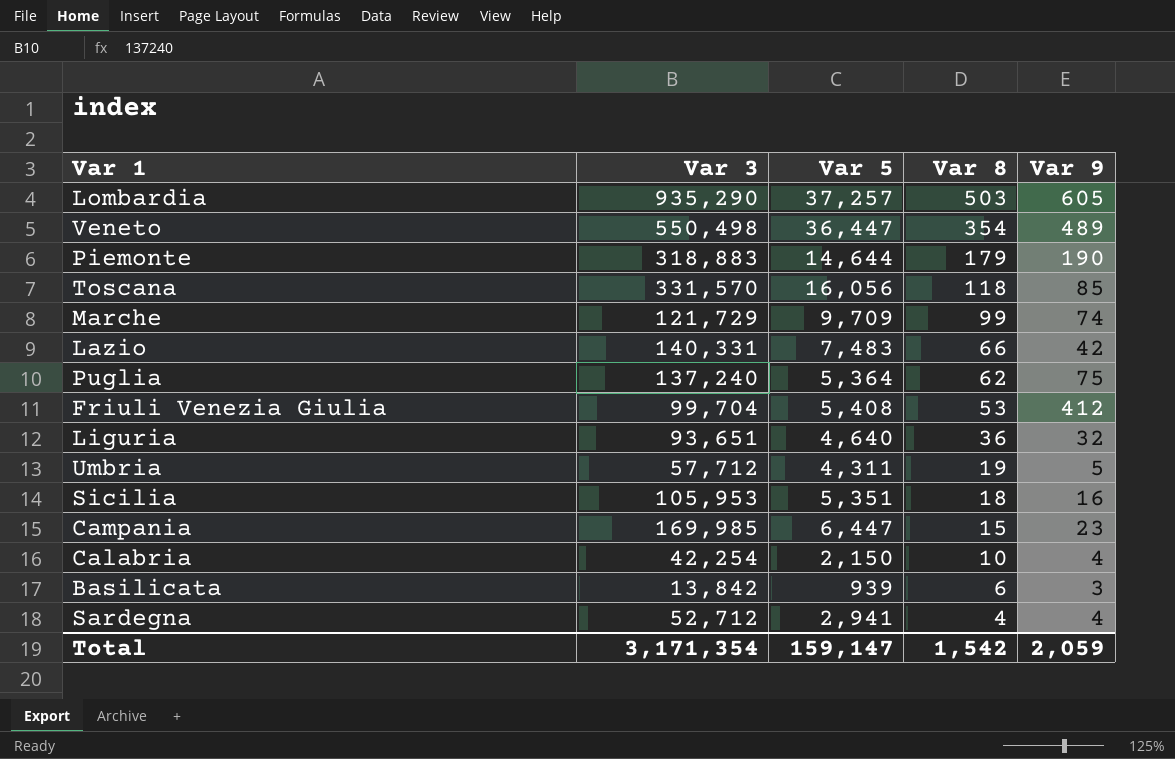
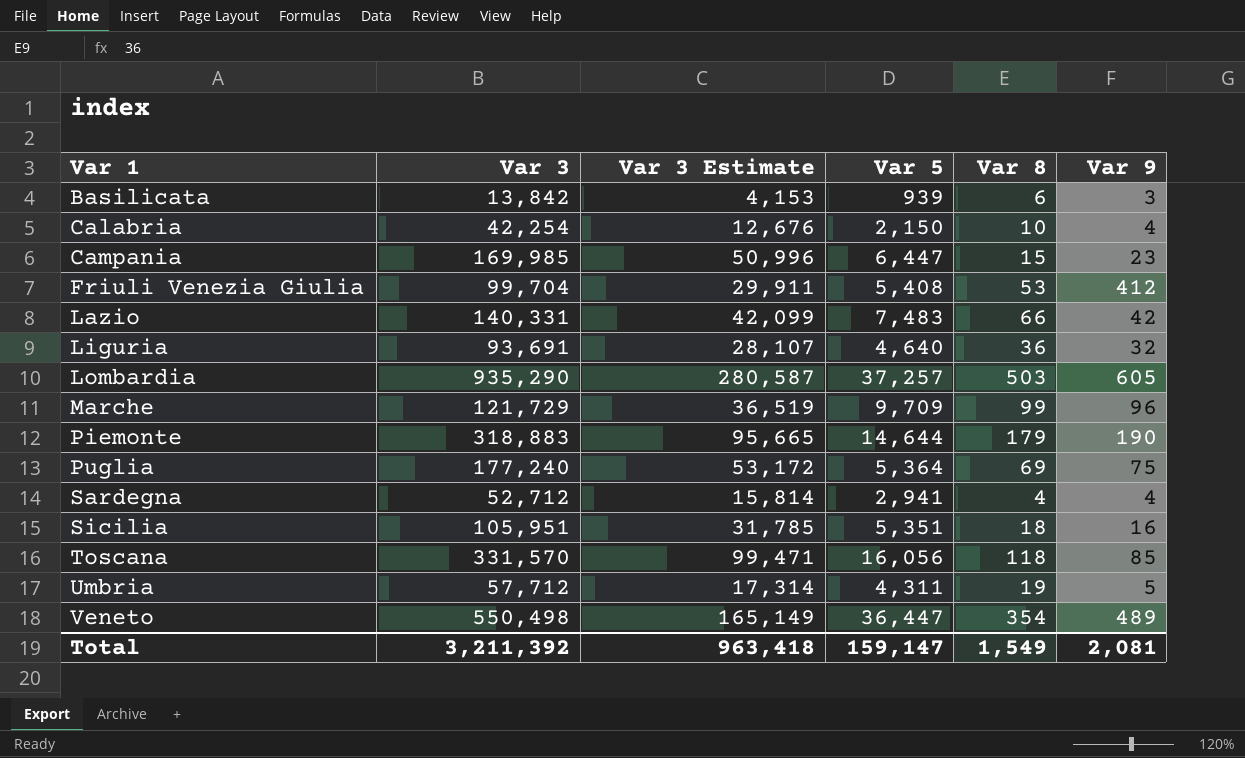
row order: Var 8 descending -> Var 1 ascending
column Var 3 Estimate | formula: none -> [Var 3] * 0.3
Liguria | Var 3: 93,651 -> 93,691
Marche | Var 9: 74 -> 96
Puglia | Var 3: 137,240 -> 177,240
Puglia | Var 8: 62 -> 69
Sicilia | Var 3: 105,953 -> 105,951
Total | Var 3: 3,171,354 -> 3,211,392
Total | Var 8: 1,542 -> 1,549
Total | Var 9: 2,059 -> 2,081

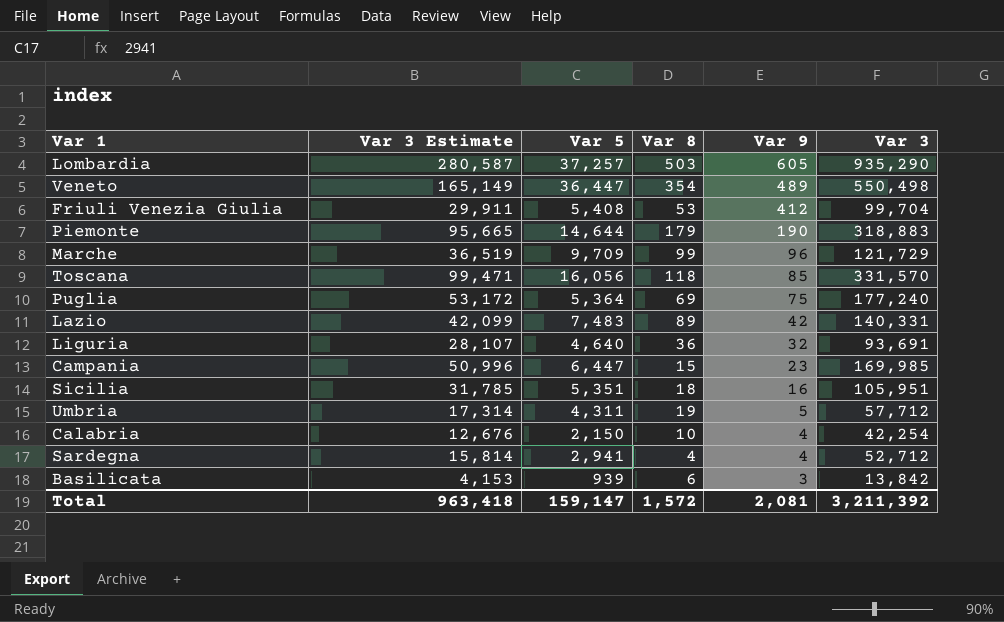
row order: Var 1 ascending -> Var 9 descending
column Var 3 | position: 2 -> 6
Lazio | Var 8: 66 -> 89
Total | Var 8: 1,549 -> 1,572

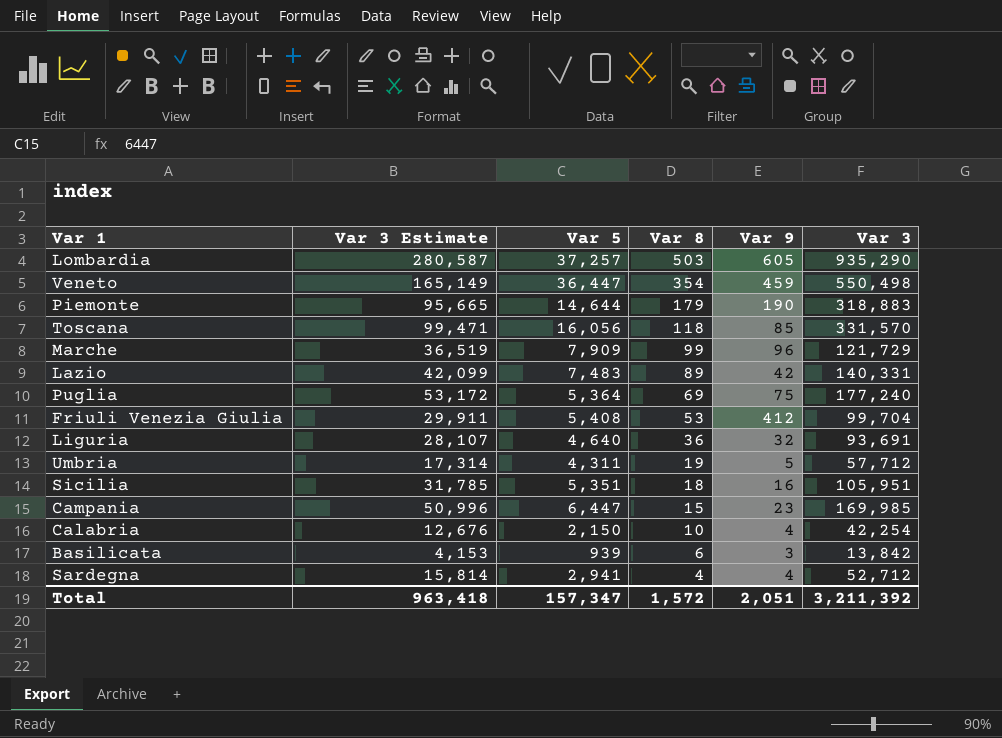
row order: Var 9 descending -> Var 8 descending
Veneto | Var 9: 489 -> 459
Marche | Var 5: 9,709 -> 7,909
Total | Var 5: 159,147 -> 157,347
Total | Var 9: 2,081 -> 2,051

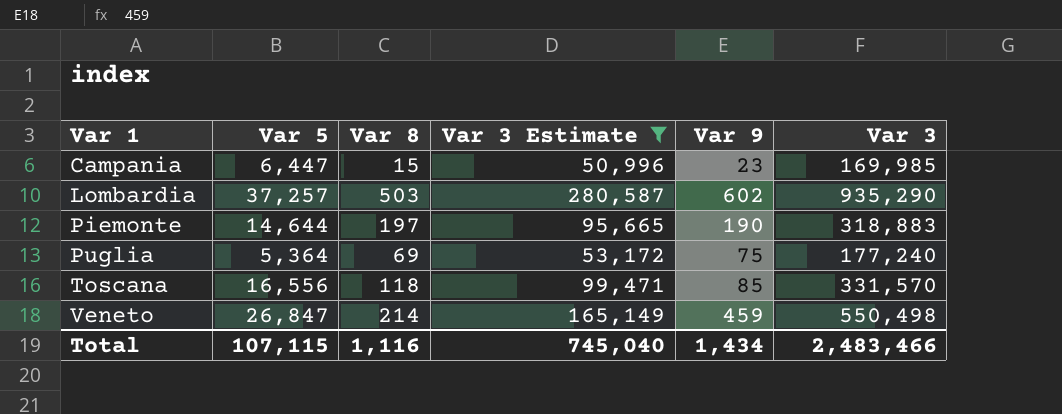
filter: none -> Var 3 Estimate >= 50,996
row order: Var 8 descending -> Var 1 ascending
column Var 3 Estimate | position: 2 -> 4
Lombardia | Var 9: 605 -> 602
Piemonte | Var 8: 179 -> 197
Toscana | Var 5: 16,056 -> 16,556
Veneto | Var 5: 36,447 -> 26,847
Veneto | Var 8: 354 -> 214
Total | Var 5: 157,347 -> 107,115
Total | Var 8: 1,572 -> 1,116
Total | Var 3 Estimate: 963,418 -> 745,040
Total | Var 9: 2,051 -> 1,434
Total | Var 3: 3,211,392 -> 2,483,466

